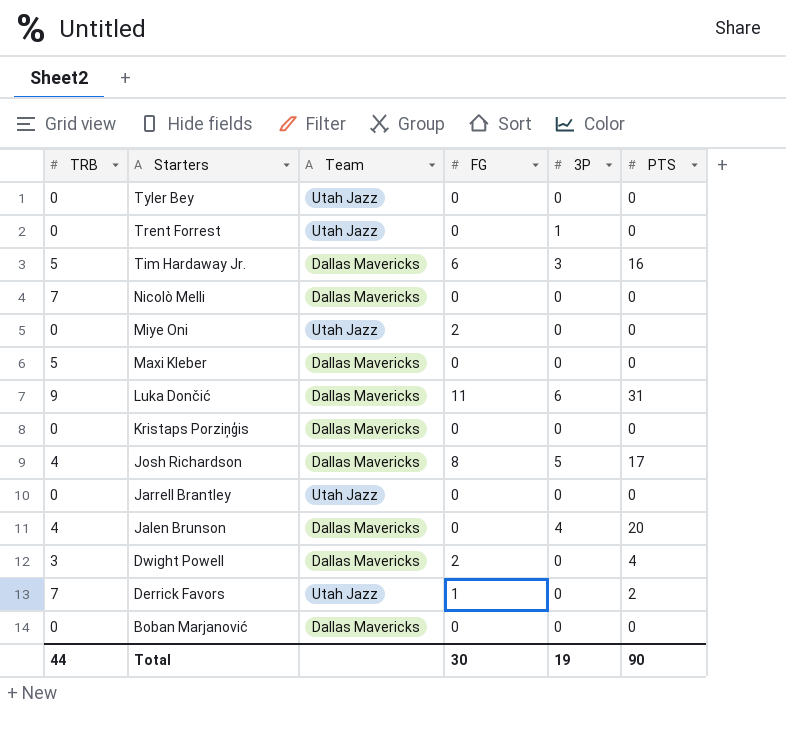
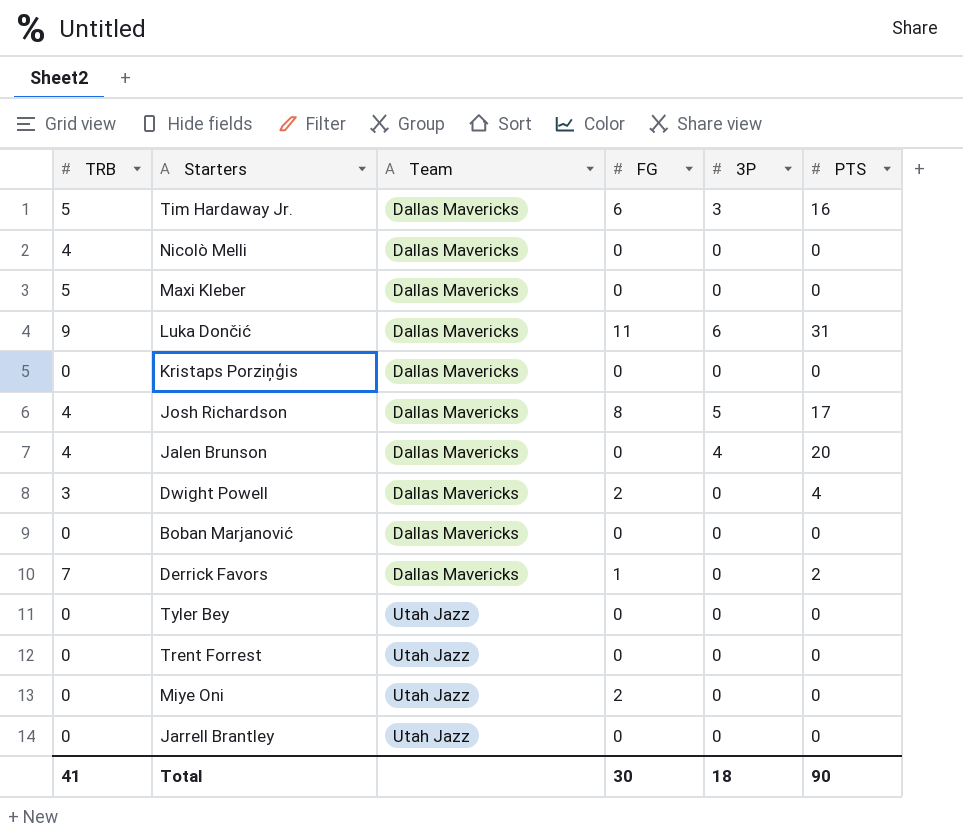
row order: Starters descending -> Team ascending
Nicolò Melli | TRB: 7 -> 4
Derrick Favors | Team: Utah Jazz -> Dallas Mavericks
Trent Forrest | 3P: 1 -> 0
Total | TRB: 44 -> 41
Total | 3P: 19 -> 18

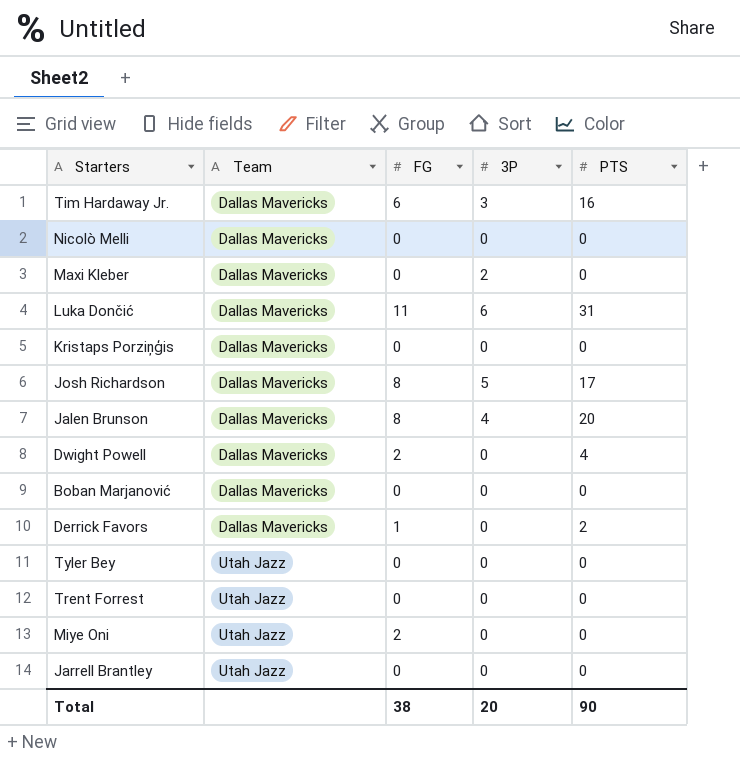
column TRB | position: 1 -> none
Maxi Kleber | 3P: 0 -> 2
Jalen Brunson | FG: 0 -> 8
Total | FG: 30 -> 38
Total | 3P: 18 -> 20

